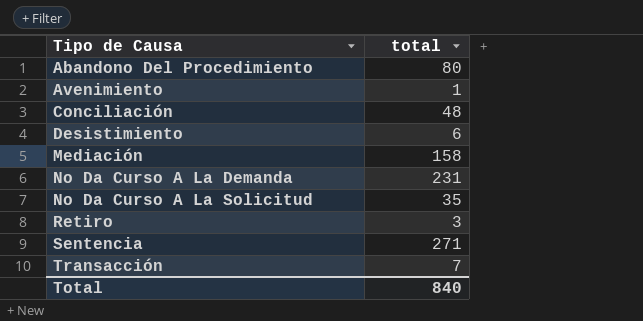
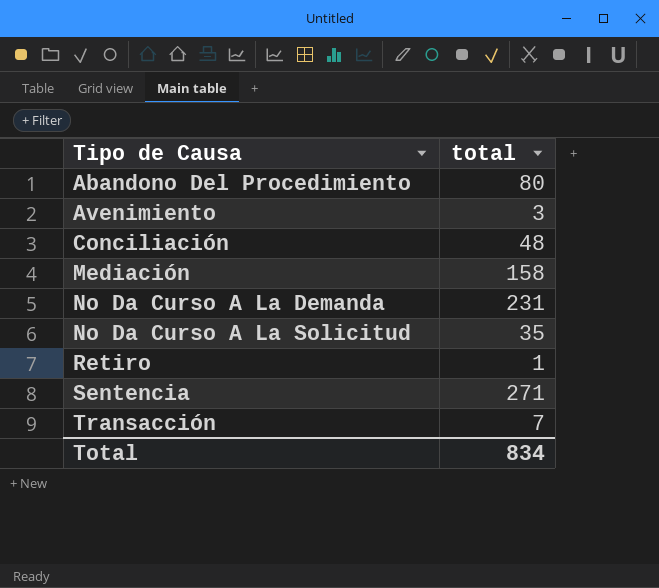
row Desistimiento: 6 -> none
Avenimiento | total: 1 -> 3
Retiro | total: 3 -> 1
Total | total: 840 -> 834

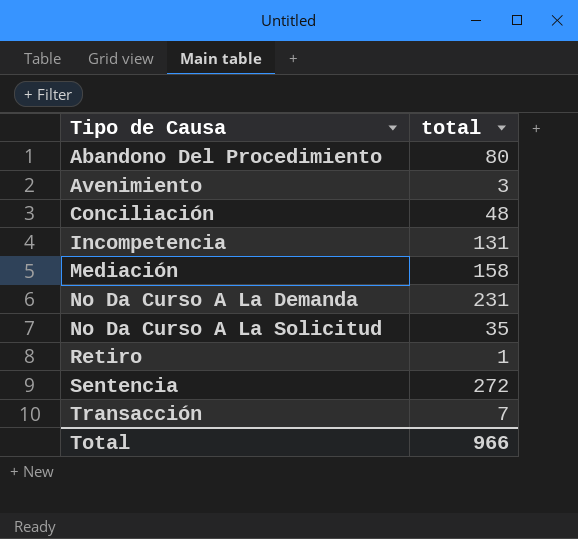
row Incompetencia: none -> 131
Sentencia | total: 271 -> 272
Total | total: 834 -> 966

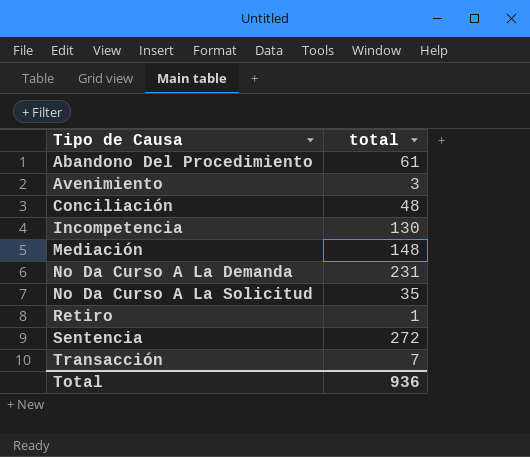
Abandono Del Procedimiento | total: 80 -> 61
Incompetencia | total: 131 -> 130
Mediación | total: 158 -> 148
Total | total: 966 -> 936

